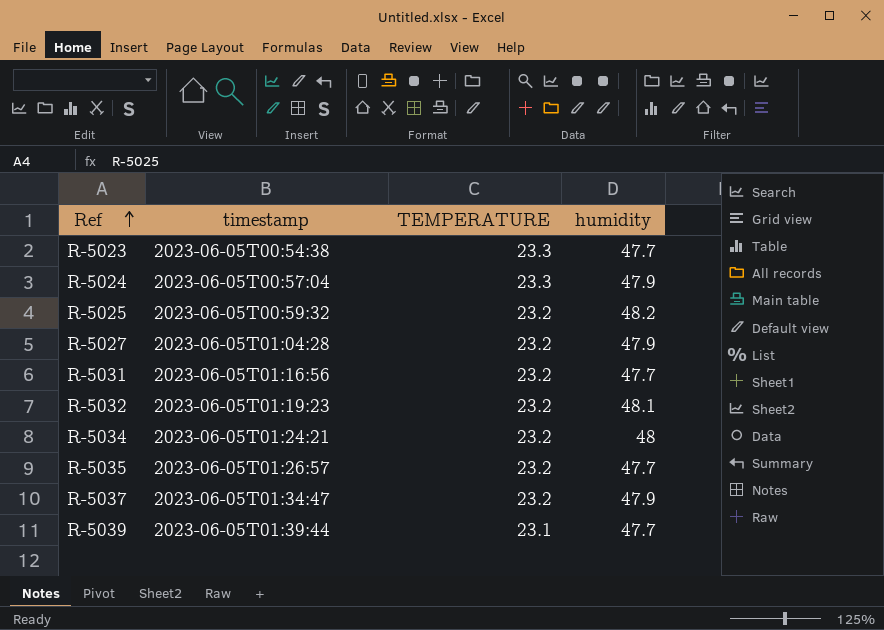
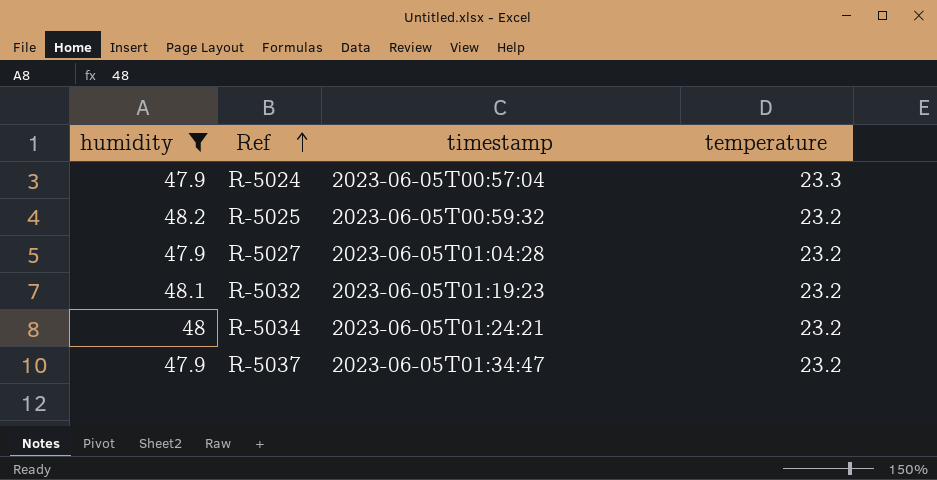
filter: none -> humidity != 47.7
column humidity | position: 4 -> 1
column name: TEMPERATURE -> temperature

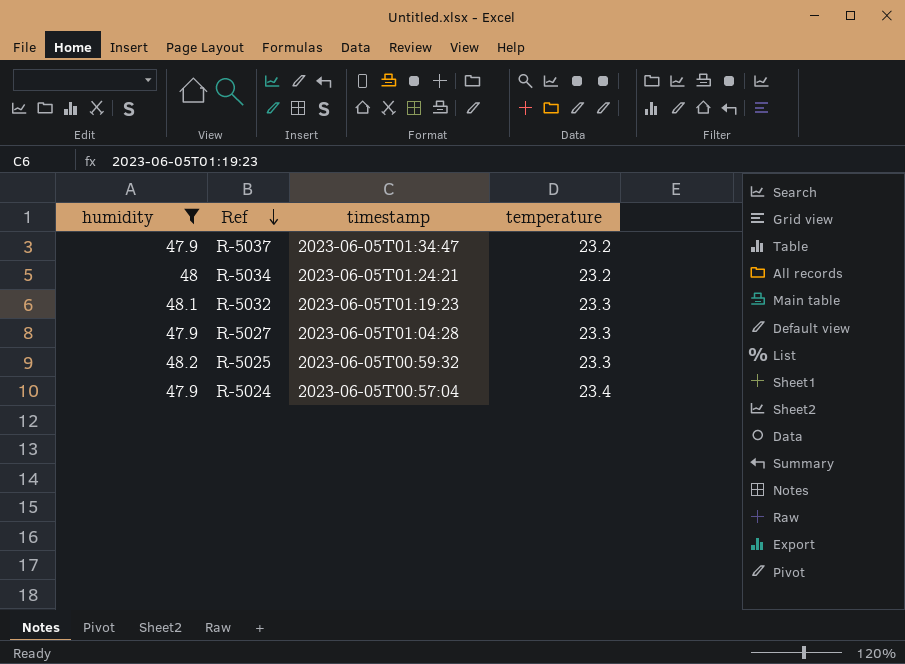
row order: Ref ascending -> Ref descending
R-5032 | temperature: 23.2 -> 23.3
R-5027 | temperature: 23.2 -> 23.3
R-5025 | temperature: 23.2 -> 23.3
R-5024 | temperature: 23.3 -> 23.4

